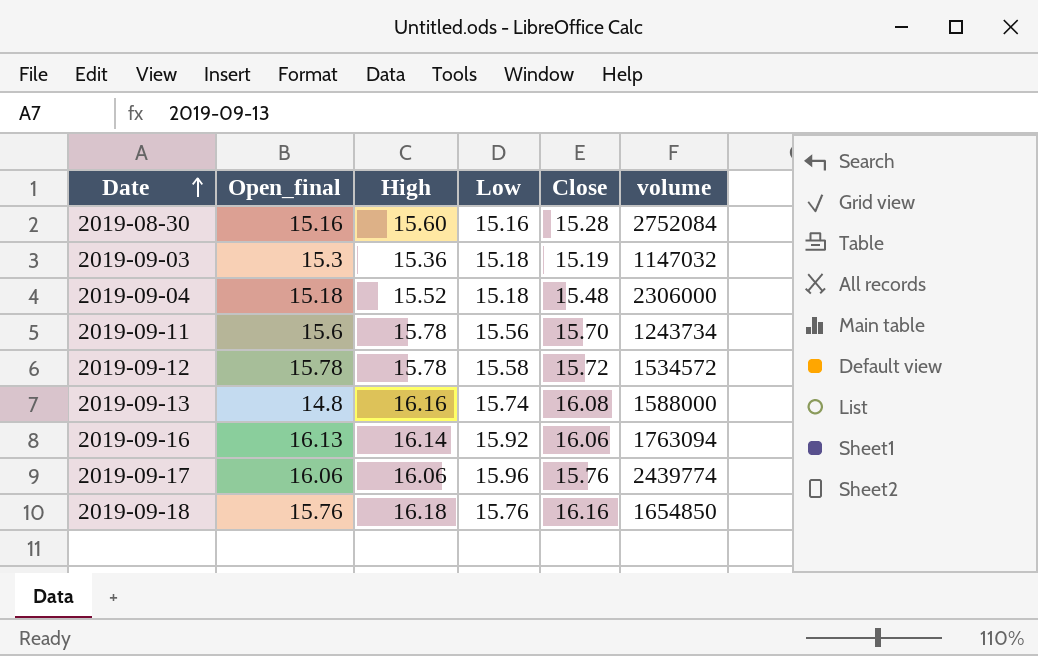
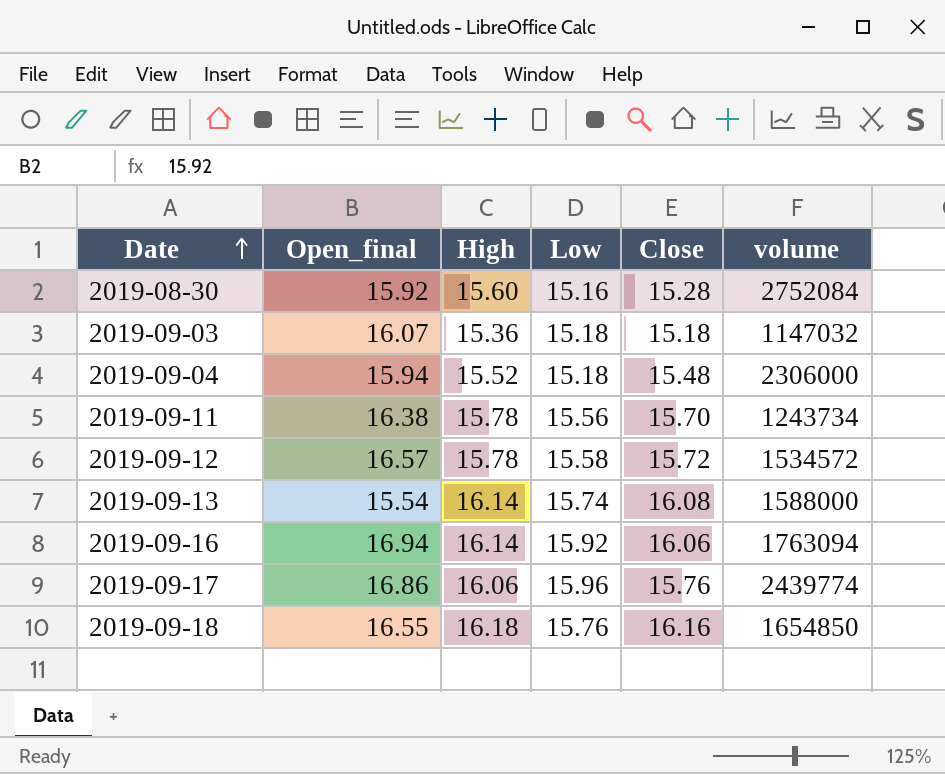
2019-08-30 | Open_final: 15.16 -> 15.92
2019-09-03 | Open_final: 15.3 -> 16.07
2019-09-03 | Close: 15.19 -> 15.18
2019-09-04 | Open_final: 15.18 -> 15.94
2019-09-11 | Open_final: 15.6 -> 16.38
2019-09-12 | Open_final: 15.78 -> 16.57
2019-09-13 | Open_final: 14.8 -> 15.54
2019-09-13 | High: 16.16 -> 16.14
2019-09-16 | Open_final: 16.13 -> 16.94
2019-09-17 | Open_final: 16.06 -> 16.86
2019-09-18 | Open_final: 15.76 -> 16.55

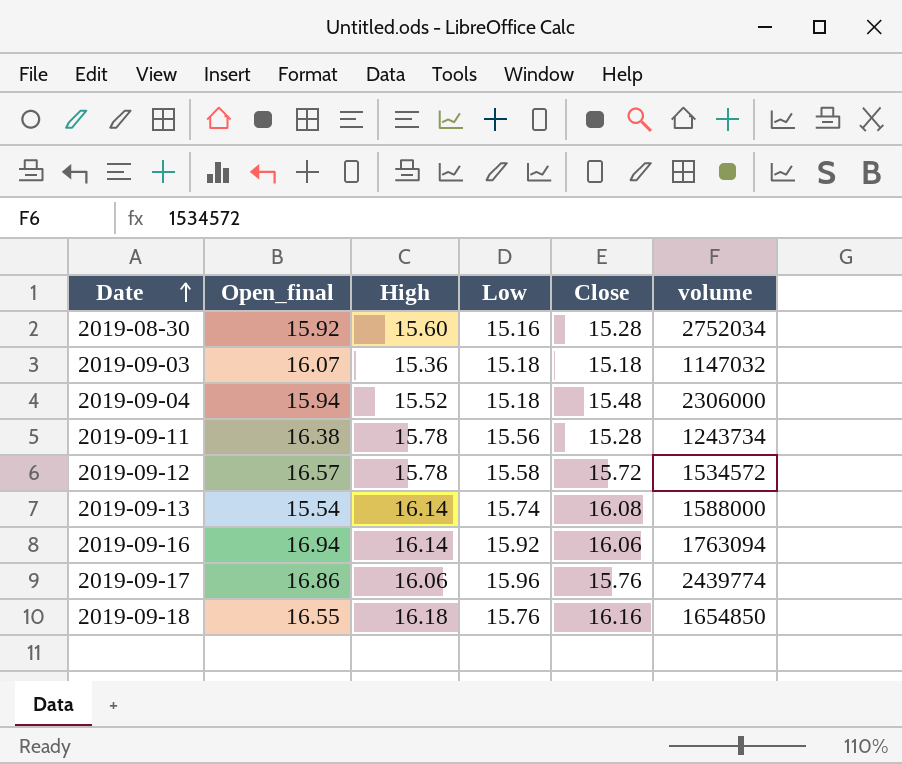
2019-08-30 | volume: 2752084 -> 2752034
2019-09-11 | Close: 15.70 -> 15.28

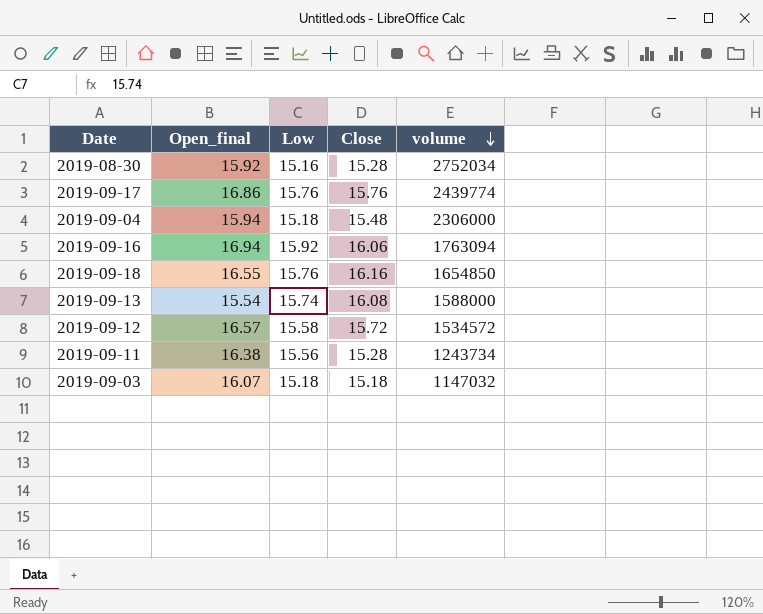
row order: Date ascending -> volume descending
column High | position: 3 -> none
2019-09-17 | Low: 15.96 -> 15.76

